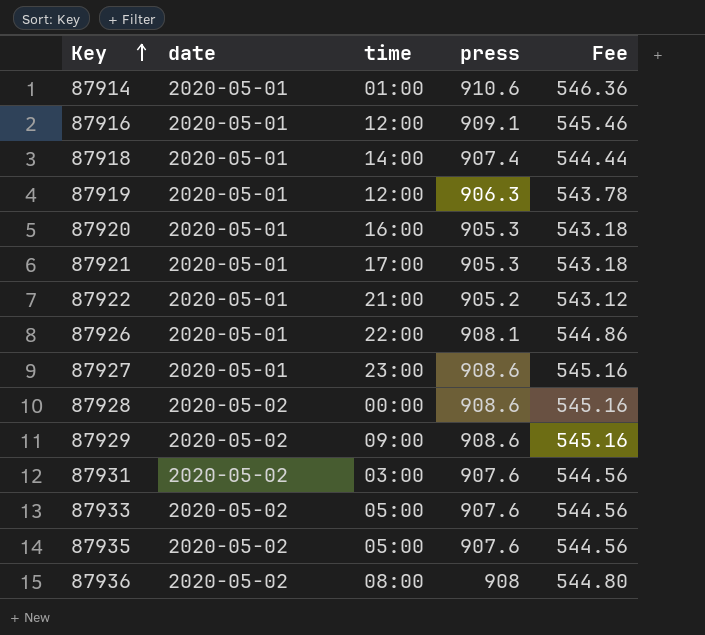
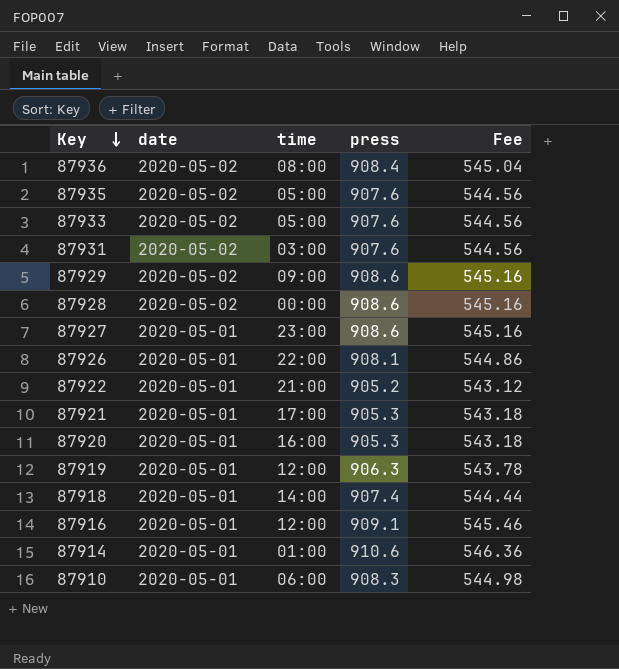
row order: Key ascending -> Key descending
87936 | press: 908 -> 908.4
87936 | Fee: 544.80 -> 545.04
row 87910: none -> 2020-05-01 | 06:00 | 908.3 | 544.98

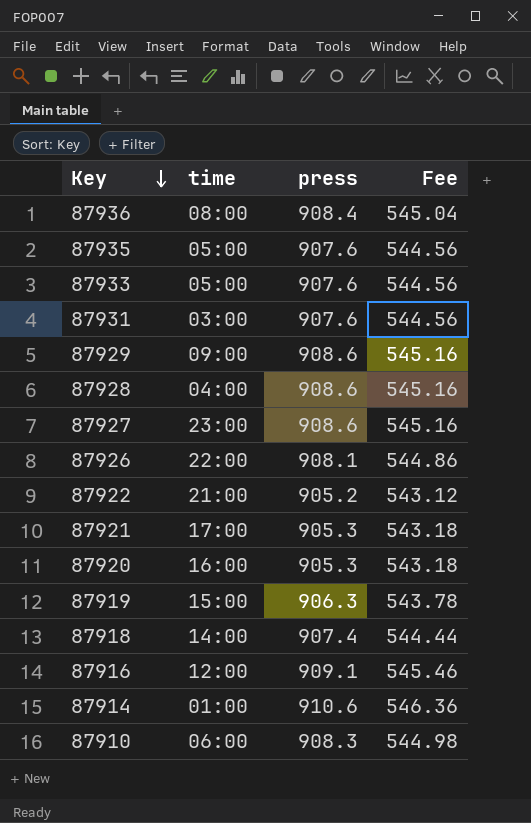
column date | position: 2 -> none
87928 | time: 00:00 -> 04:00
87919 | time: 12:00 -> 15:00

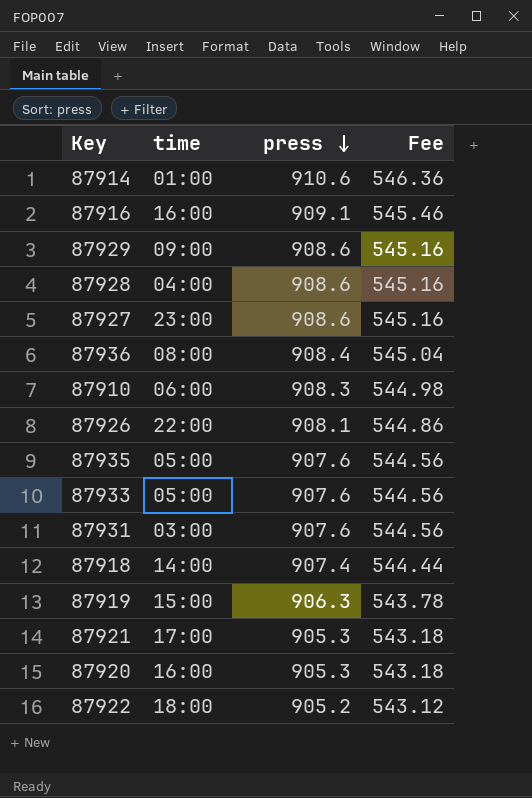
row order: Key descending -> press descending
87916 | time: 12:00 -> 16:00
87922 | time: 21:00 -> 18:00

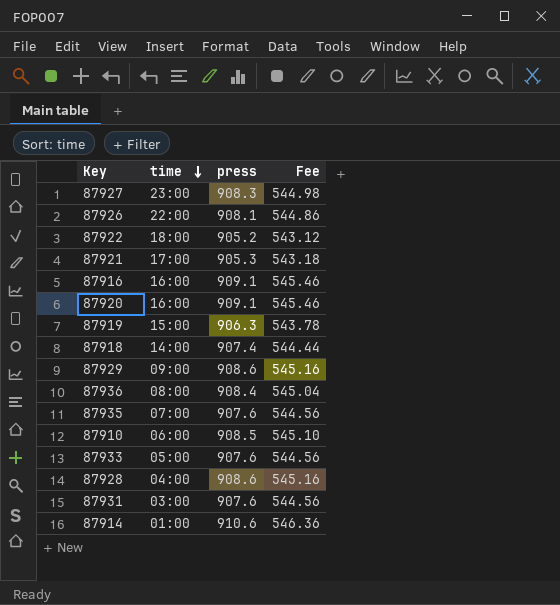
row order: press descending -> time descending
87927 | press: 908.6 -> 908.3
87927 | Fee: 545.16 -> 544.98
87920 | press: 905.3 -> 909.1
87920 | Fee: 543.18 -> 545.46
87935 | time: 05:00 -> 07:00
87910 | press: 908.3 -> 908.5
87910 | Fee: 544.98 -> 545.10

